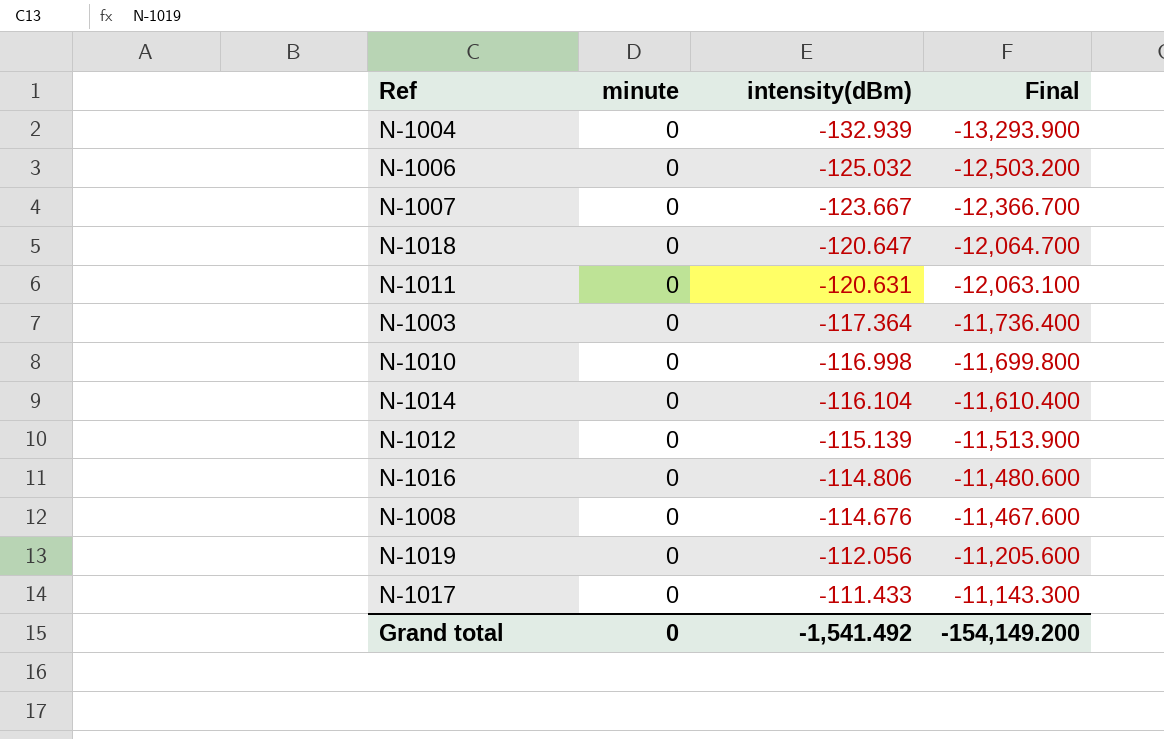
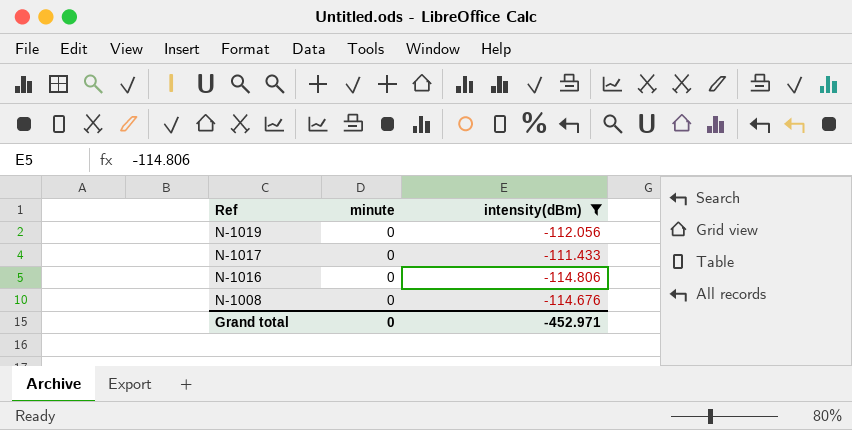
filter: none -> intensity(dBm) >= -114.806
row order: intensity(dBm) ascending -> Ref descending
column Final | formula: [intensity(dBm)] * 100 -> none
Grand total | intensity(dBm): -1,541.492 -> -452.971

